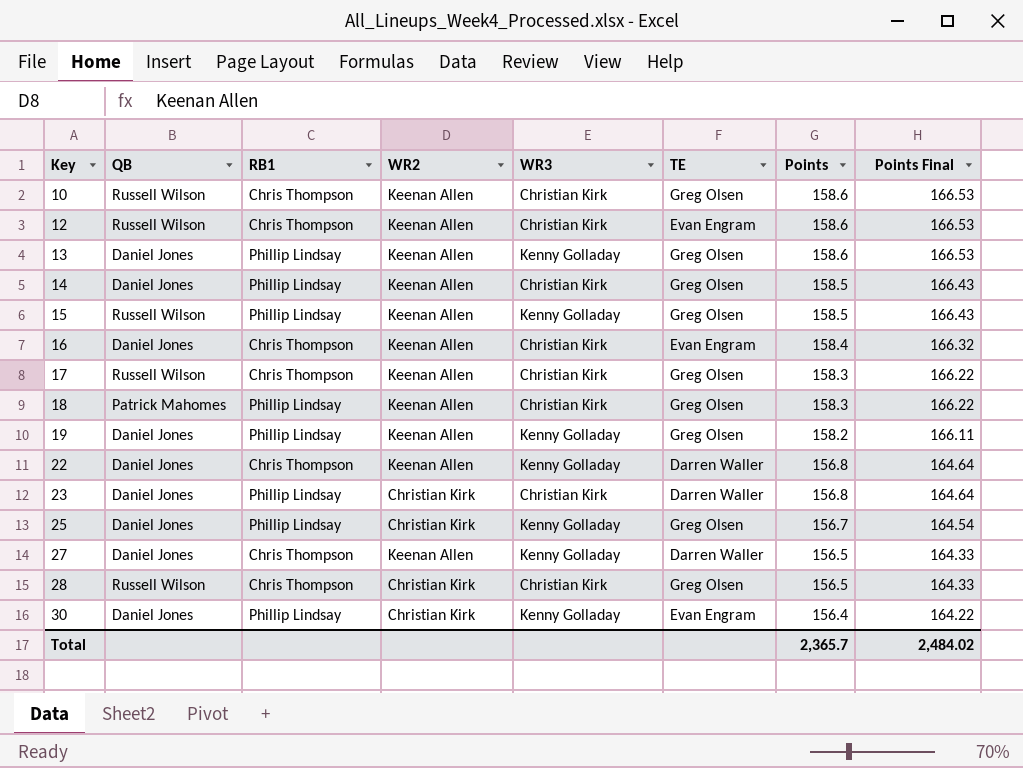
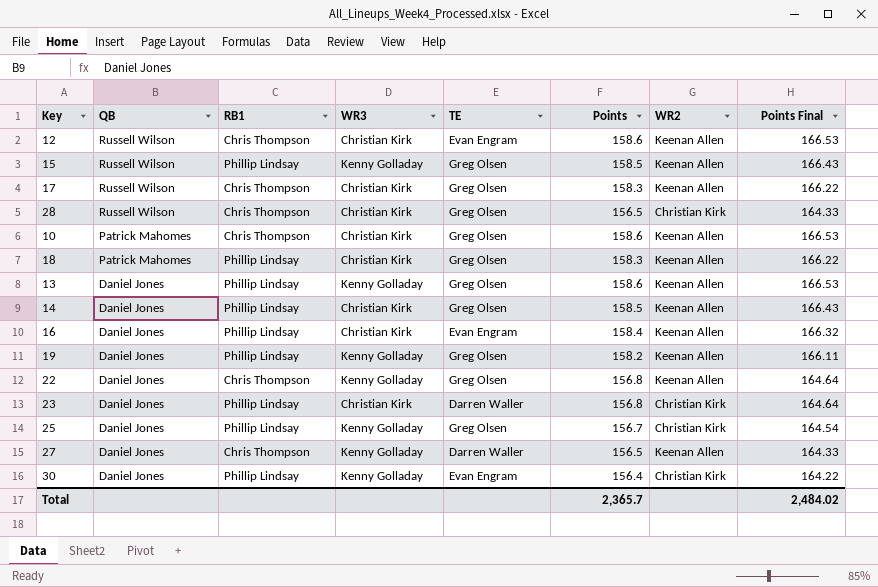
row order: Key ascending -> QB descending
column WR2 | position: 4 -> 7
10 | QB: Russell Wilson -> Patrick Mahomes
16 | RB1: Chris Thompson -> Phillip Lindsay
22 | TE: Darren Waller -> Greg Olsen

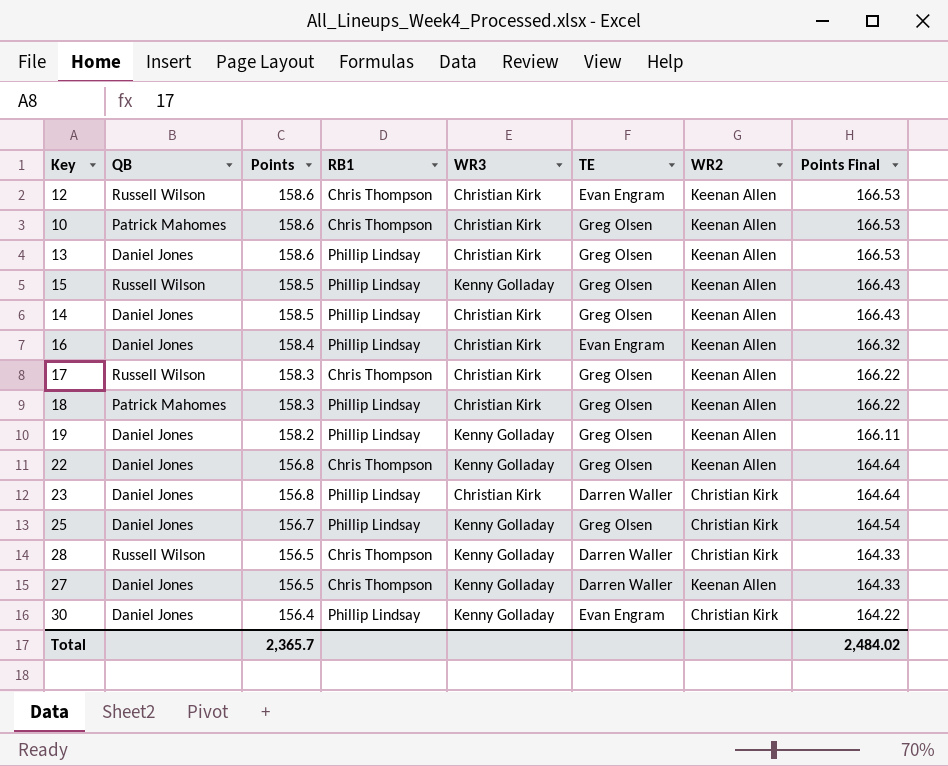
row order: QB descending -> Points descending
column Points | position: 6 -> 3
13 | WR3: Kenny Golladay -> Christian Kirk
28 | WR3: Christian Kirk -> Kenny Golladay
28 | TE: Greg Olsen -> Darren Waller

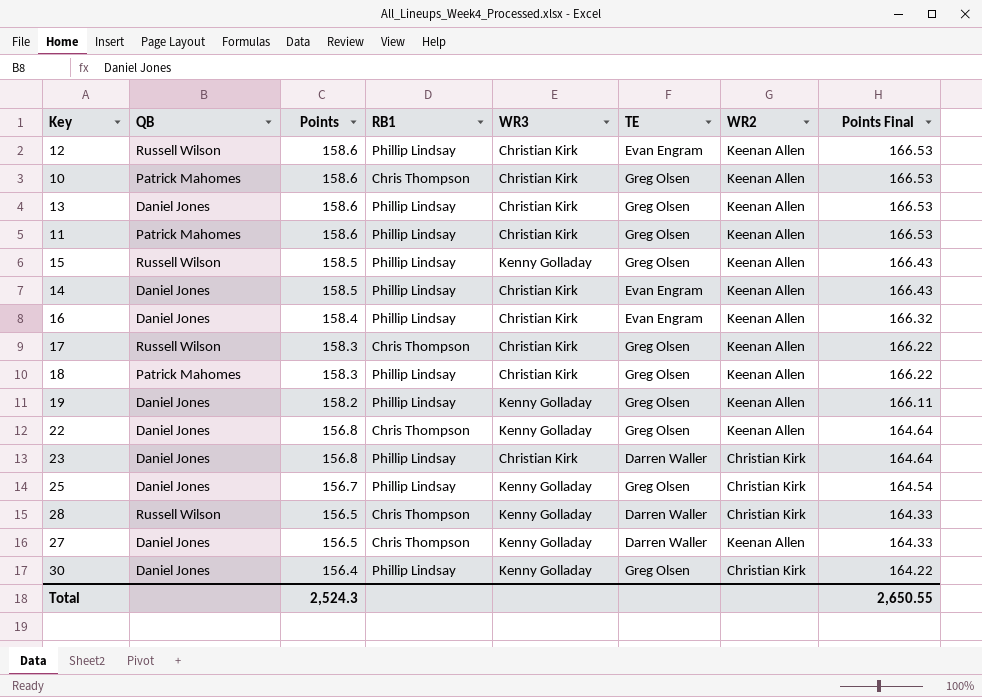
12 | RB1: Chris Thompson -> Phillip Lindsay
row 11: none -> Patrick Mahomes | 158.6 | Phillip Lindsay | Christian Kirk | Greg Olsen | Keenan Allen | 166.53
14 | TE: Greg Olsen -> Evan Engram
30 | TE: Evan Engram -> Greg Olsen
Total | Points: 2,365.7 -> 2,524.3
Total | Points Final: 2,484.02 -> 2,650.55

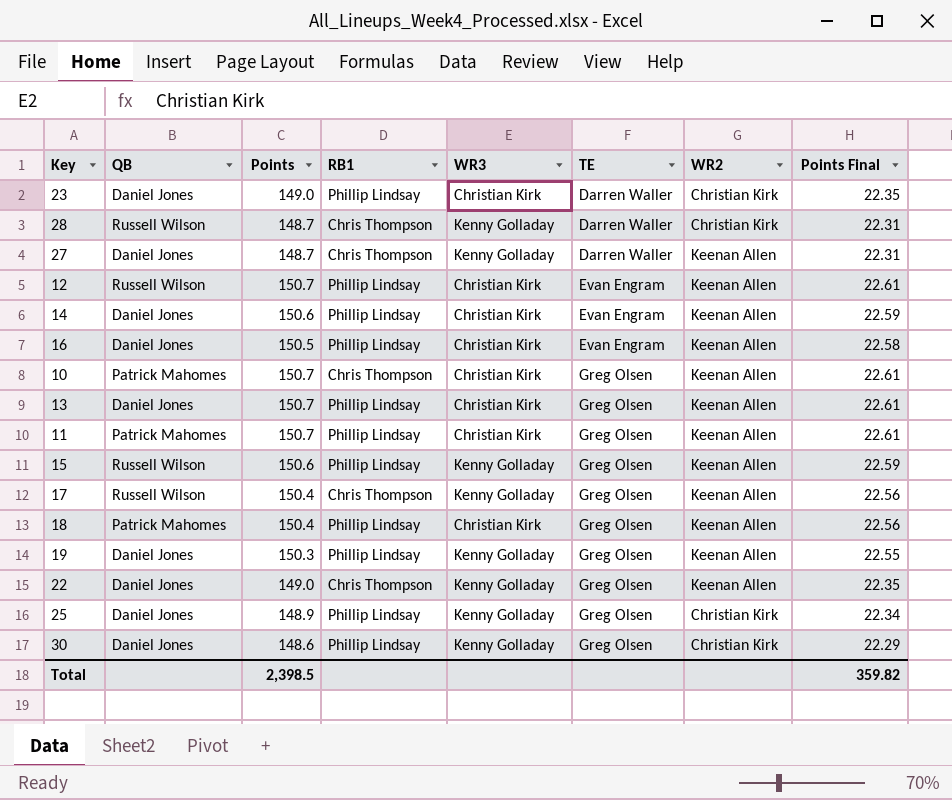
row order: Points descending -> TE ascending
column Points Final | formula: [Points] * 1.05 -> [Points] * 0.15
23 | Points: 156.8 -> 149.0
28 | Points: 156.5 -> 148.7
27 | Points: 156.5 -> 148.7
12 | Points: 158.6 -> 150.7
14 | Points: 158.5 -> 150.6
16 | Points: 158.4 -> 150.5
10 | Points: 158.6 -> 150.7
13 | Points: 158.6 -> 150.7
11 | Points: 158.6 -> 150.7
15 | Points: 158.5 -> 150.6
17 | Points: 158.3 -> 150.4
17 | WR3: Christian Kirk -> Kenny Golladay
18 | Points: 158.3 -> 150.4
19 | Points: 158.2 -> 150.3
22 | Points: 156.8 -> 149.0
25 | Points: 156.7 -> 148.9
30 | Points: 156.4 -> 148.6
Total | Points: 2,524.3 -> 2,398.5
Total | Points Final: 2,650.55 -> 359.82

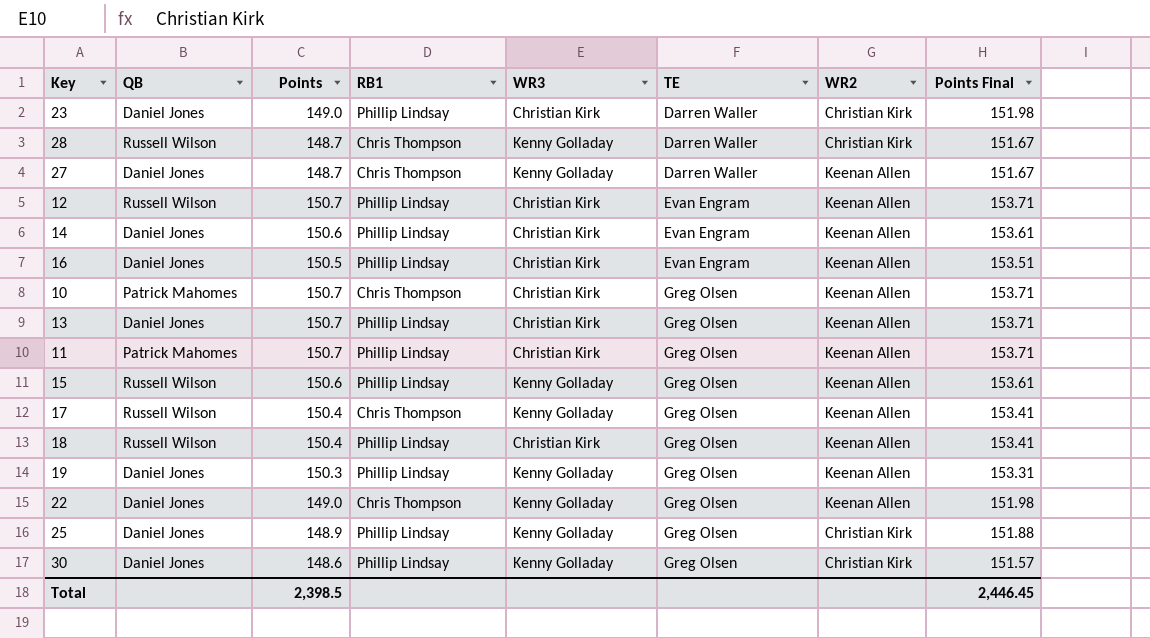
column Points Final | formula: [Points] * 0.15 -> [Points] * 1.02
18 | QB: Patrick Mahomes -> Russell Wilson
Total | Points Final: 359.82 -> 2,446.45

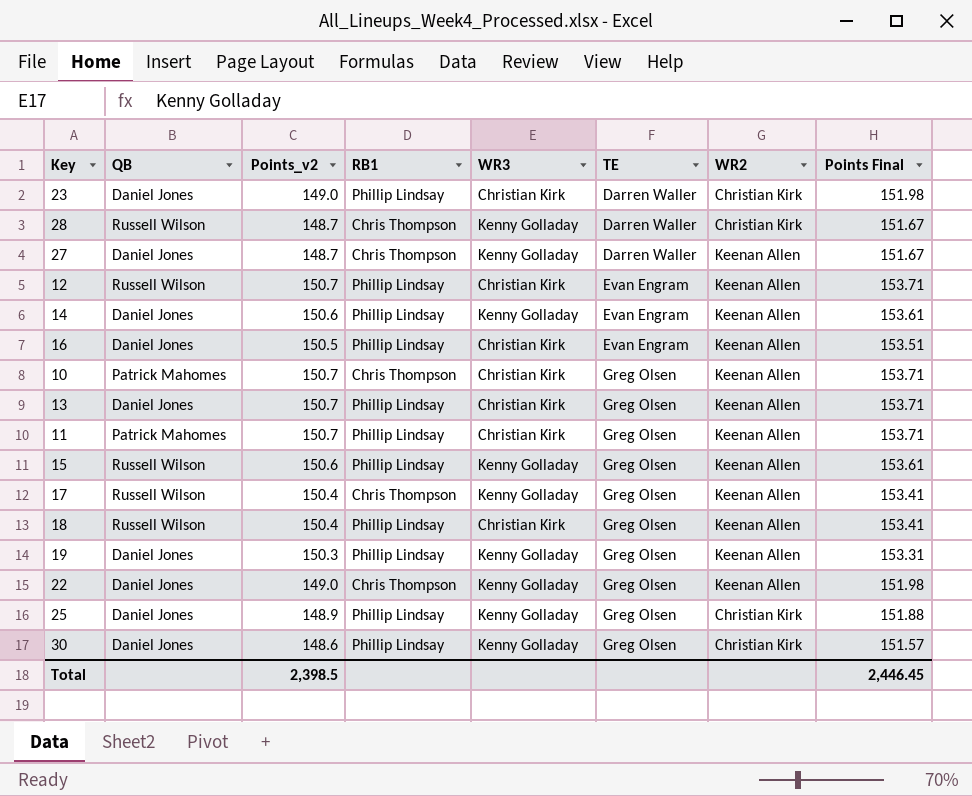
column name: Points -> Points_v2
14 | WR3: Christian Kirk -> Kenny Golladay

